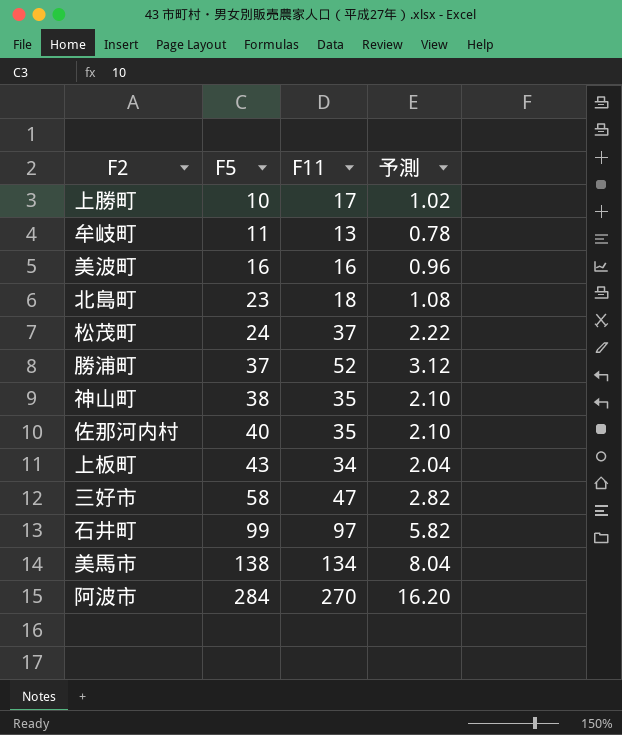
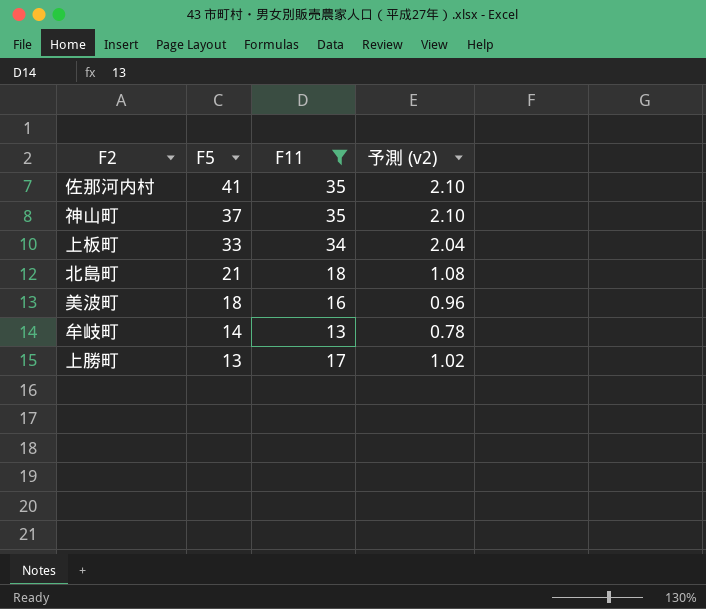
filter: none -> F11 <= 35
row order: F5 ascending -> F5 descending
column name: 予測 -> 予測 (v2)
佐那河内村 | F5: 40 -> 41
神山町 | F5: 38 -> 37
上板町 | F5: 43 -> 33
北島町 | F5: 23 -> 21
美波町 | F5: 16 -> 18
牟岐町 | F5: 11 -> 14
上勝町 | F5: 10 -> 13

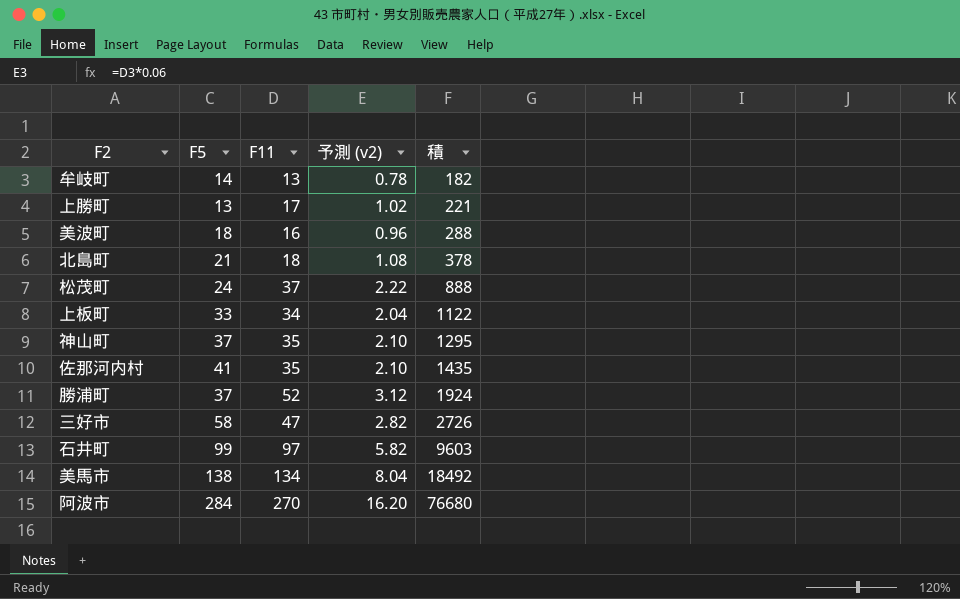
filter: F11 <= 35 -> none
row order: F5 descending -> 積 ascending
column 積 | formula: none -> [F5] * [F11]

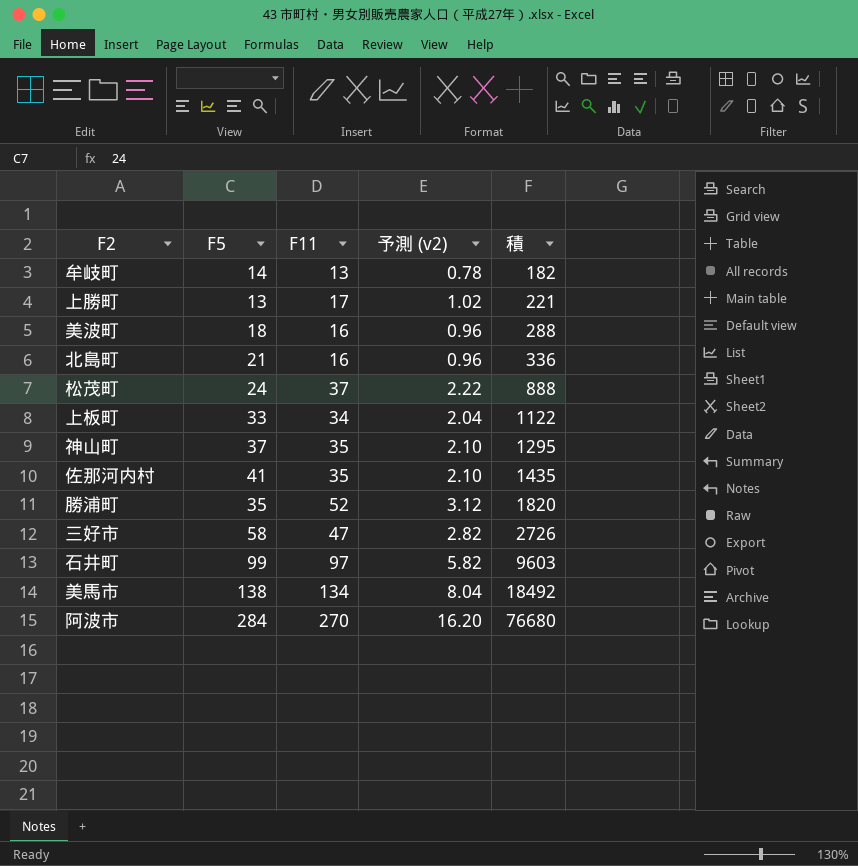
北島町 | F11: 18 -> 16
北島町 | 予測 (v2): 1.08 -> 0.96
北島町 | 積: 378 -> 336
勝浦町 | F5: 37 -> 35
勝浦町 | 積: 1924 -> 1820

